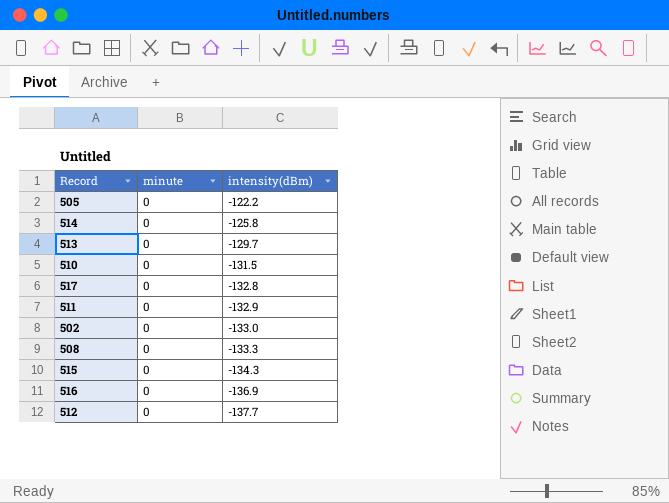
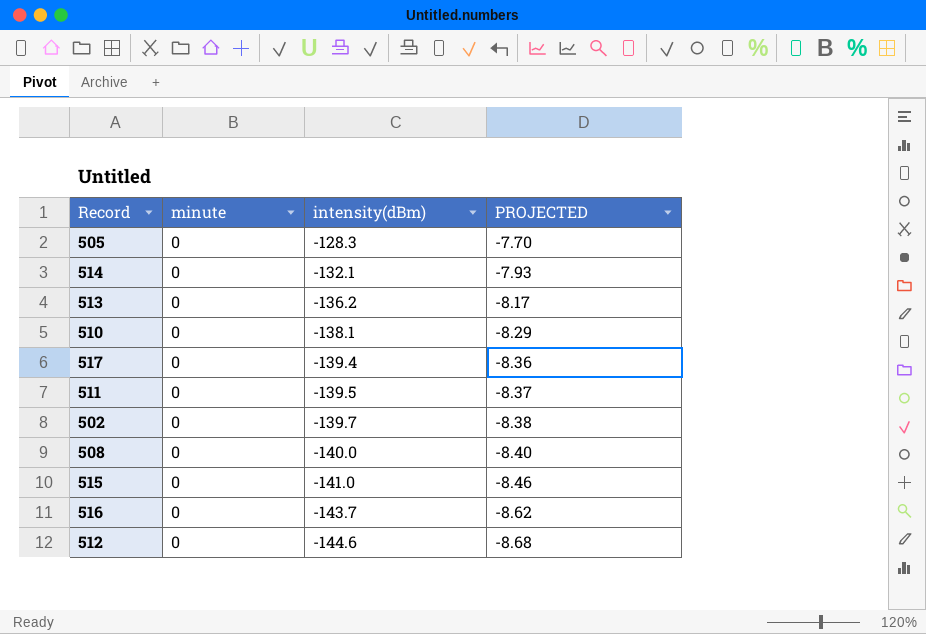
column PROJECTED | formula: none -> [intensity(dBm)] * 0.06
505 | intensity(dBm): -122.2 -> -128.3
514 | intensity(dBm): -125.8 -> -132.1
513 | intensity(dBm): -129.7 -> -136.2
510 | intensity(dBm): -131.5 -> -138.1
517 | intensity(dBm): -132.8 -> -139.4
511 | intensity(dBm): -132.9 -> -139.5
502 | intensity(dBm): -133.0 -> -139.7
508 | intensity(dBm): -133.3 -> -140.0
515 | intensity(dBm): -134.3 -> -141.0
516 | intensity(dBm): -136.9 -> -143.7
512 | intensity(dBm): -137.7 -> -144.6

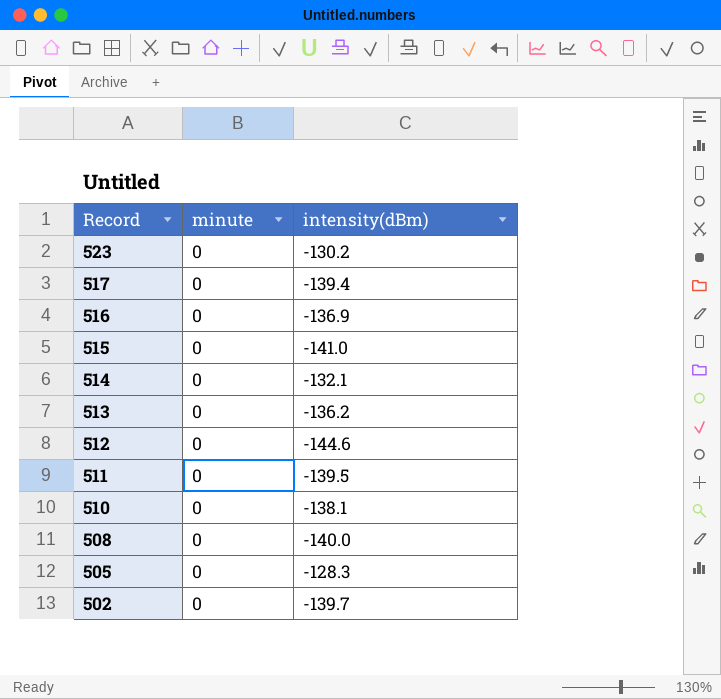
row order: intensity(dBm) descending -> Record descending
column PROJECTED | formula: [intensity(dBm)] * 0.06 -> none
row 523: none -> 0 | -130.2
516 | intensity(dBm): -143.7 -> -136.9

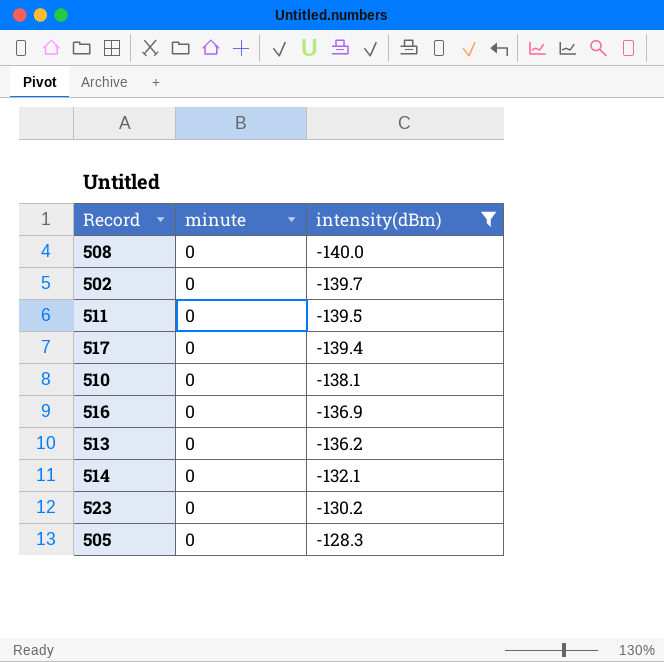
filter: none -> intensity(dBm) >= -140.0
row order: Record descending -> intensity(dBm) ascending

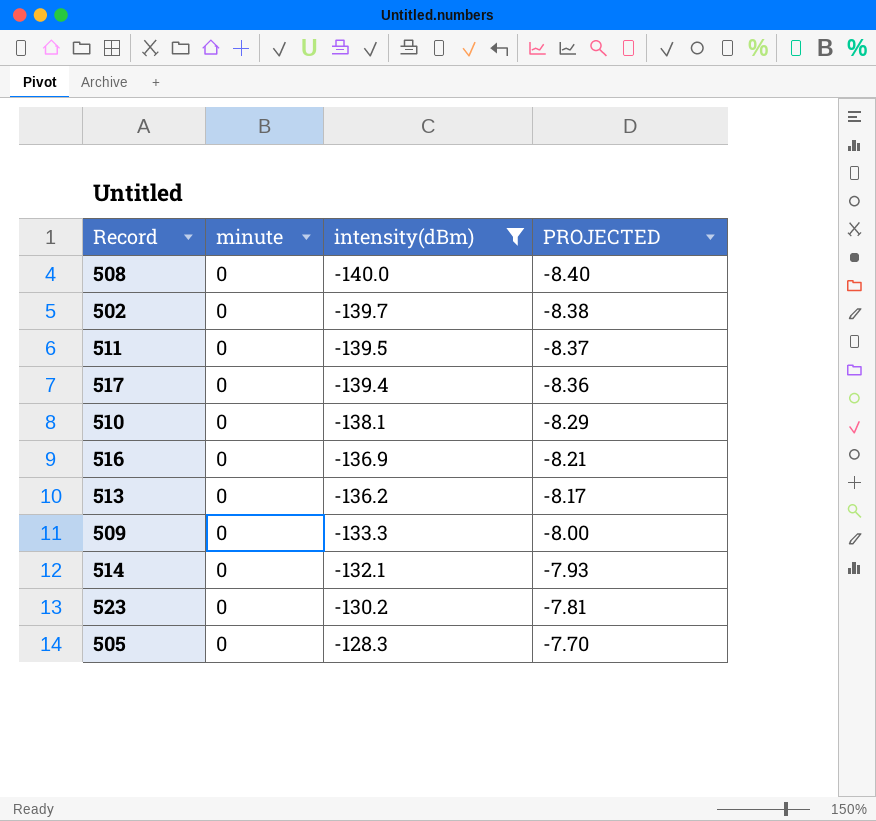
column PROJECTED | formula: none -> [intensity(dBm)] * 0.06
row 509: none -> 0 | -133.3 | -8.00

